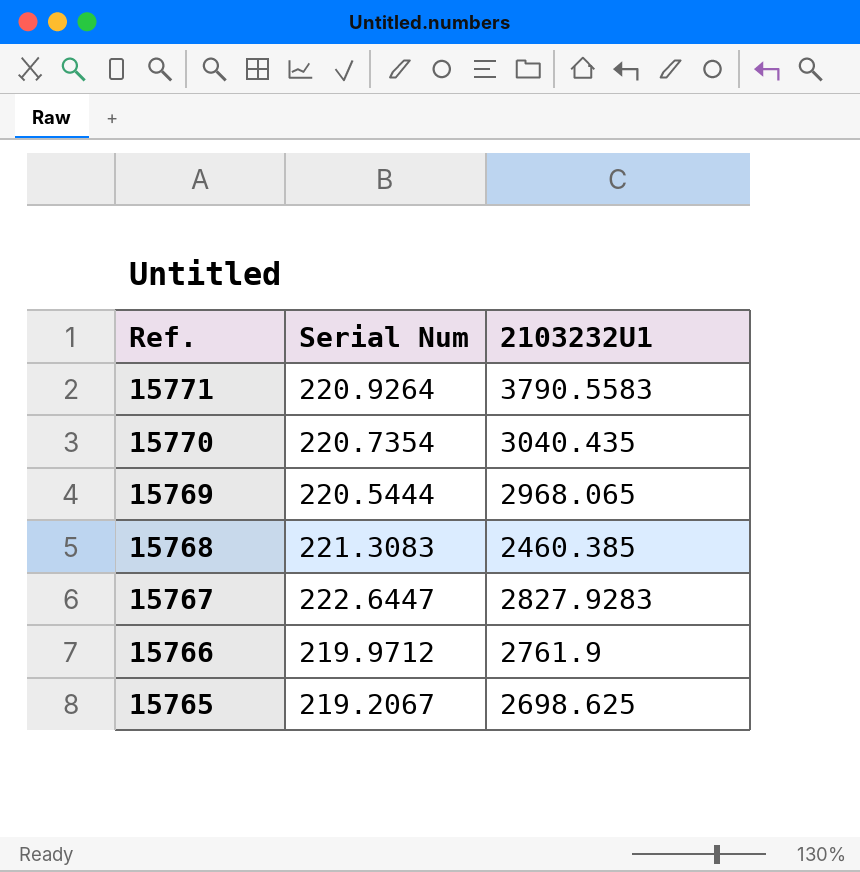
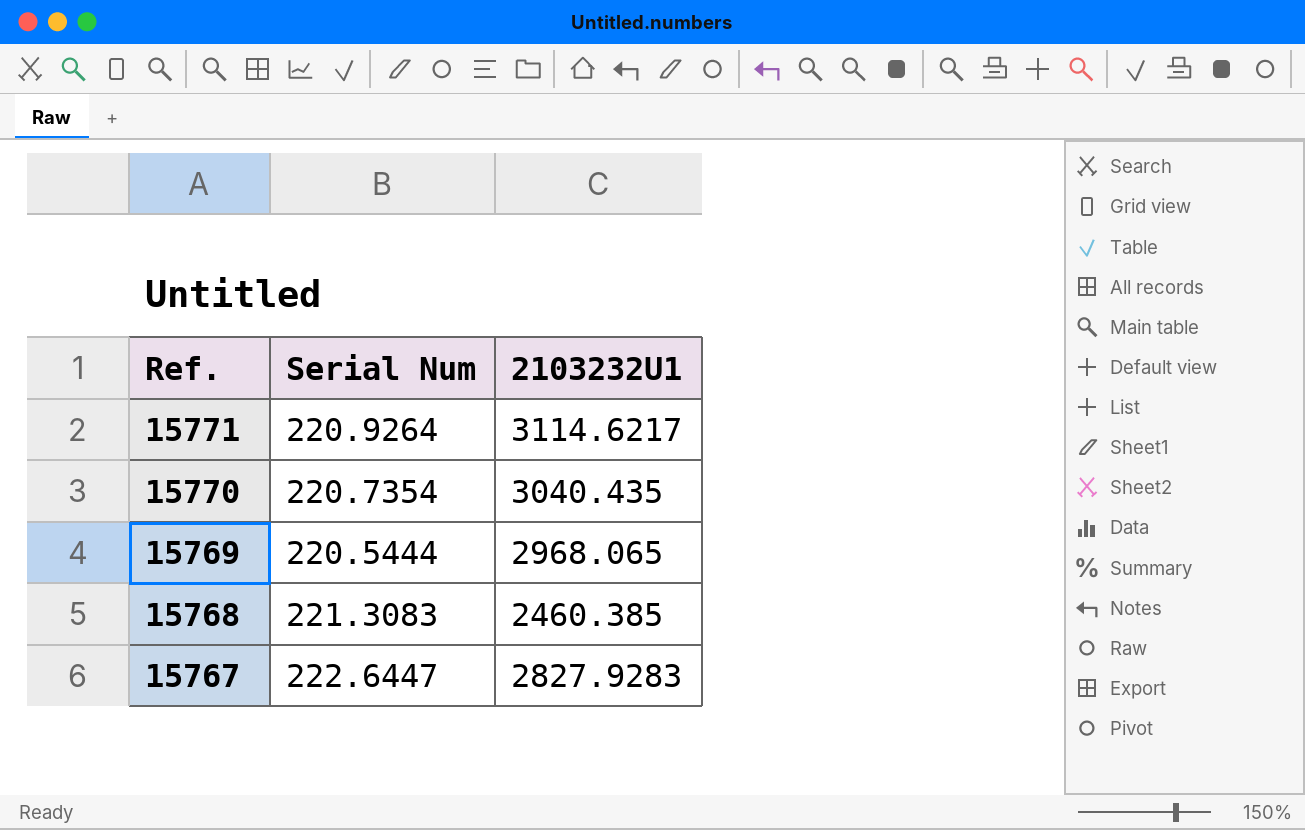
row 15766: 219.9712 | 2761.9 -> none
row 15765: 219.2067 | 2698.625 -> none
15771 | 2103232U1: 3790.5583 -> 3114.6217

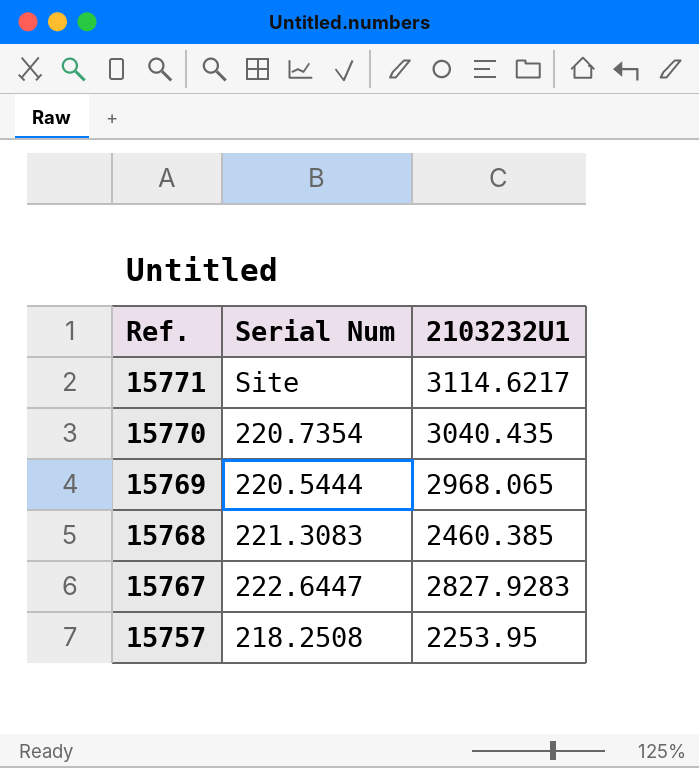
15771 | Serial Num: 220.9264 -> Site
row 15757: none -> 218.2508 | 2253.95

